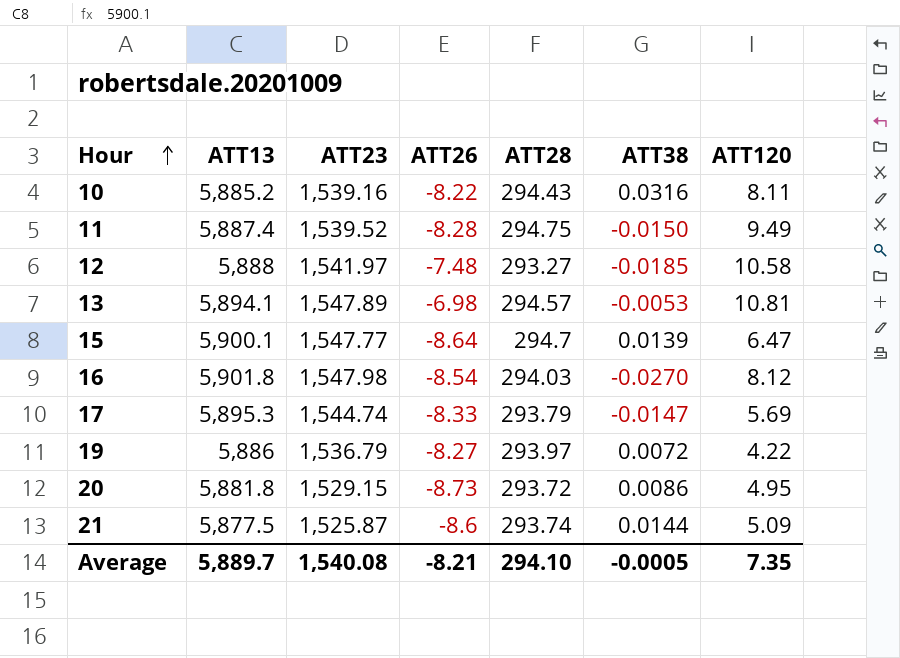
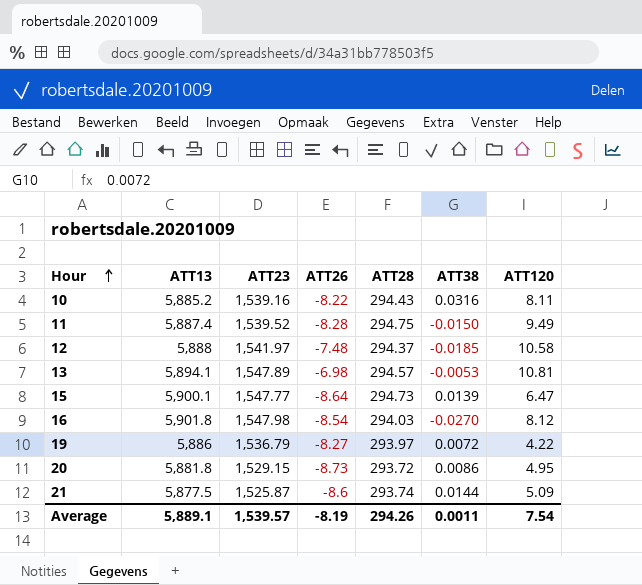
row 17: 5,895.3 | 1,544.74 | -8.33 | 293.79 | -0.0147 | 5.69 -> none
12 | ATT28: 293.27 -> 294.37
15 | ATT28: 294.7 -> 294.73
Average | ATT13: 5,889.7 -> 5,889.1
Average | ATT23: 1,540.08 -> 1,539.57
Average | ATT26: -8.21 -> -8.19
Average | ATT28: 294.10 -> 294.26
Average | ATT38: -0.0005 -> 0.0011
Average | ATT120: 7.35 -> 7.54

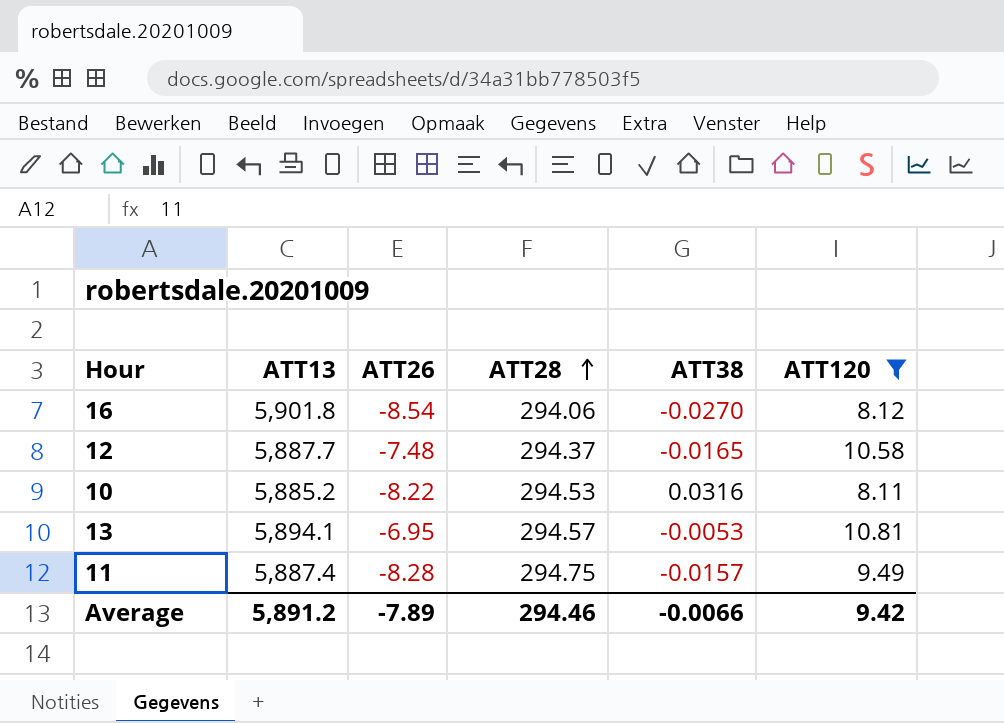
filter: none -> ATT120 >= 8.11
row order: Hour ascending -> ATT28 ascending
column ATT23 | position: 3 -> none
16 | ATT28: 294.03 -> 294.06
12 | ATT13: 5,888 -> 5,887.7
12 | ATT38: -0.0185 -> -0.0165
10 | ATT28: 294.43 -> 294.53
13 | ATT26: -6.98 -> -6.95
11 | ATT38: -0.0150 -> -0.0157
Average | ATT13: 5,889.1 -> 5,891.2
Average | ATT26: -8.19 -> -7.89
Average | ATT28: 294.26 -> 294.46
Average | ATT38: 0.0011 -> -0.0066
Average | ATT120: 7.54 -> 9.42

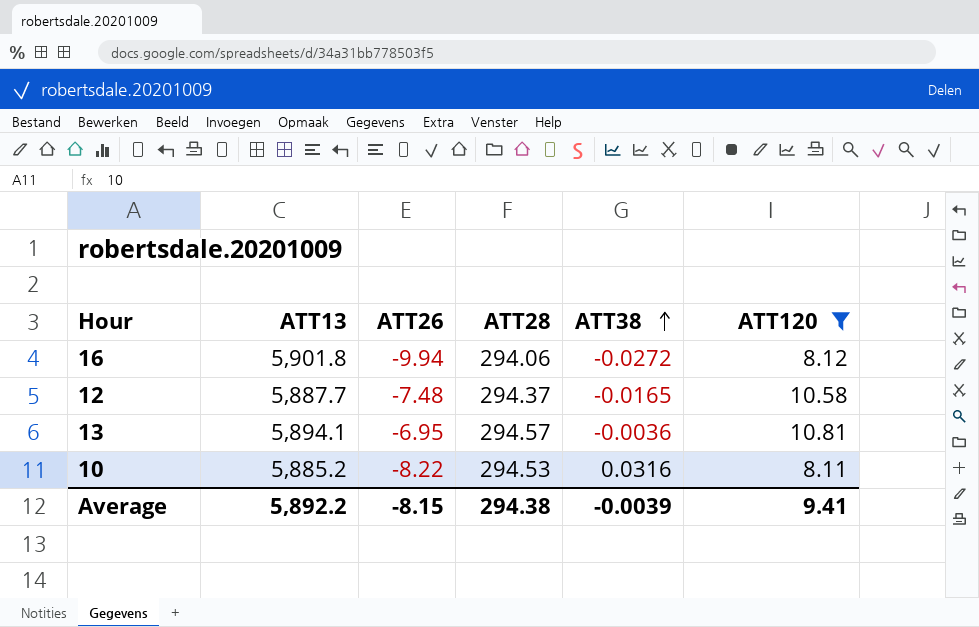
row order: ATT28 ascending -> ATT38 ascending
row 11: 5,887.4 | -8.28 | 294.75 | -0.0157 | 9.49 -> none
16 | ATT26: -8.54 -> -9.94
16 | ATT38: -0.0270 -> -0.0272
13 | ATT38: -0.0053 -> -0.0036
Average | ATT13: 5,891.2 -> 5,892.2
Average | ATT26: -7.89 -> -8.15
Average | ATT28: 294.46 -> 294.38
Average | ATT38: -0.0066 -> -0.0039
Average | ATT120: 9.42 -> 9.41

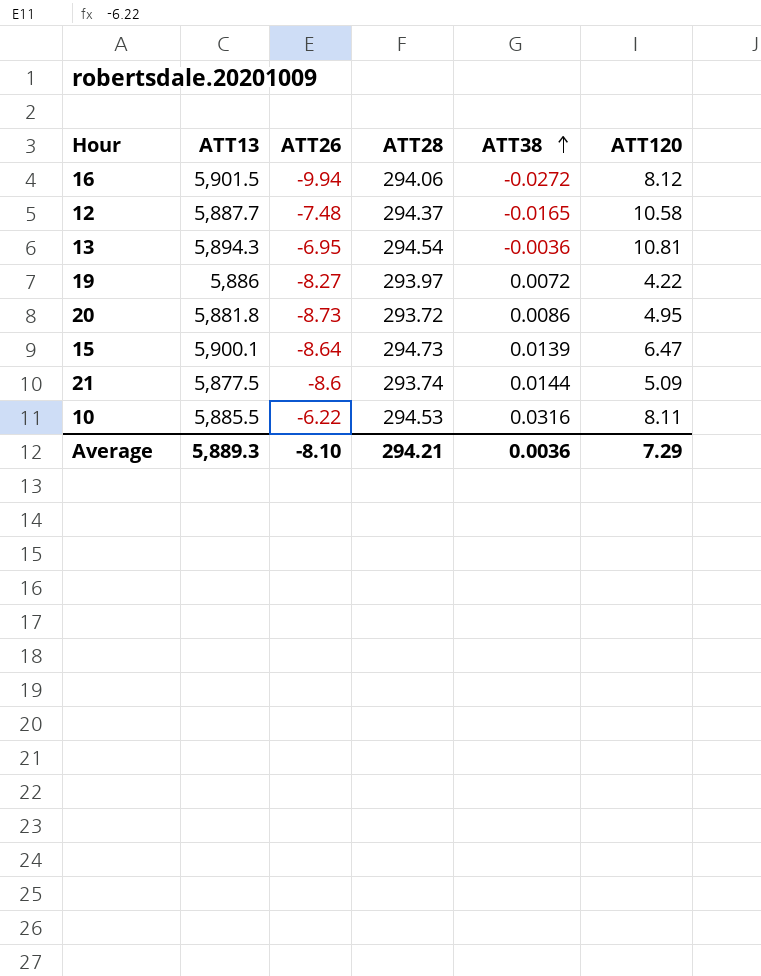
filter: ATT120 >= 8.11 -> none
16 | ATT13: 5,901.8 -> 5,901.5
13 | ATT13: 5,894.1 -> 5,894.3
13 | ATT28: 294.57 -> 294.54
10 | ATT13: 5,885.2 -> 5,885.5
10 | ATT26: -8.22 -> -6.22
Average | ATT13: 5,892.2 -> 5,889.3
Average | ATT26: -8.15 -> -8.10
Average | ATT28: 294.38 -> 294.21
Average | ATT38: -0.0039 -> 0.0036
Average | ATT120: 9.41 -> 7.29

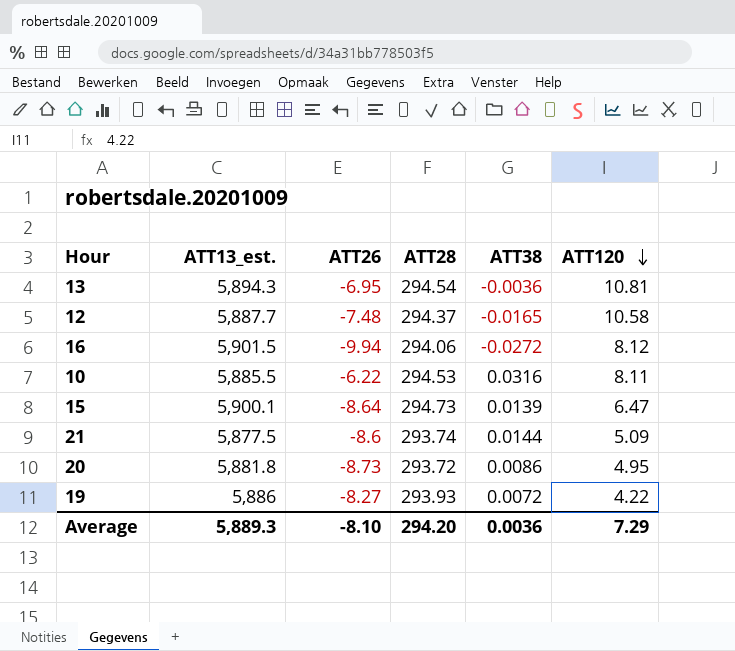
row order: ATT38 ascending -> ATT120 descending
column name: ATT13 -> ATT13_est.
19 | ATT28: 293.97 -> 293.93
Average | ATT28: 294.21 -> 294.20

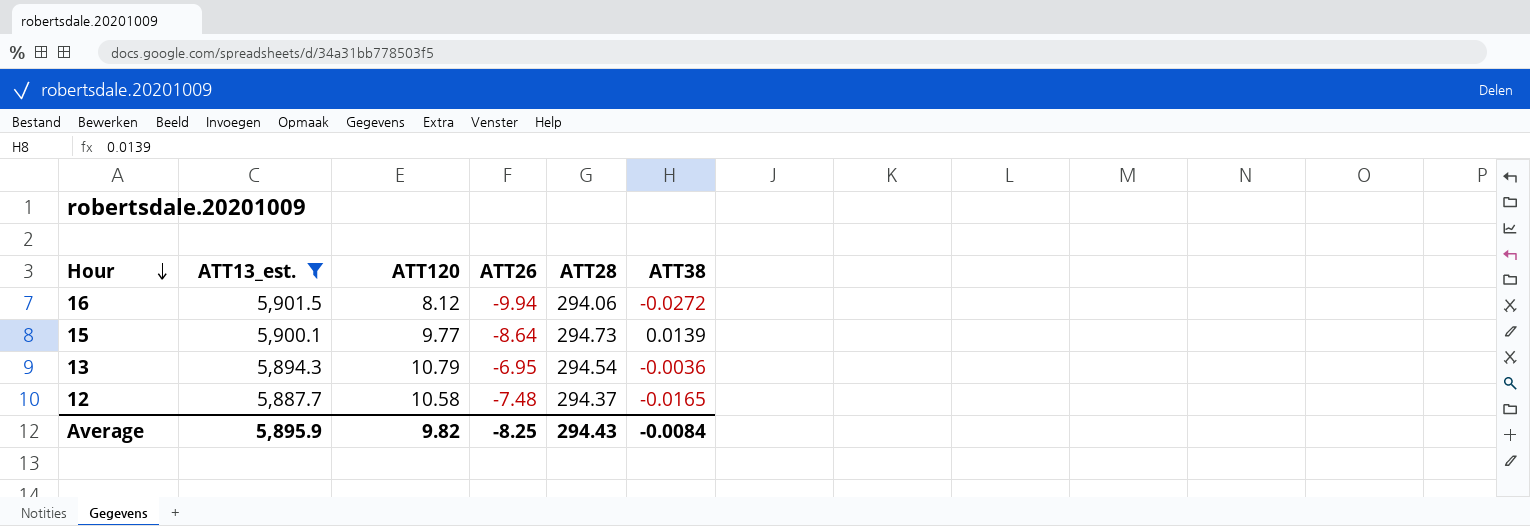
filter: none -> ATT13_est. >= 5,887.7
row order: ATT120 descending -> Hour descending
column ATT120 | position: 6 -> 3
15 | ATT120: 6.47 -> 9.77
13 | ATT120: 10.81 -> 10.79
Average | ATT13_est.: 5,889.3 -> 5,895.9
Average | ATT120: 7.29 -> 9.82
Average | ATT26: -8.10 -> -8.25
Average | ATT28: 294.20 -> 294.43
Average | ATT38: 0.0036 -> -0.0084

